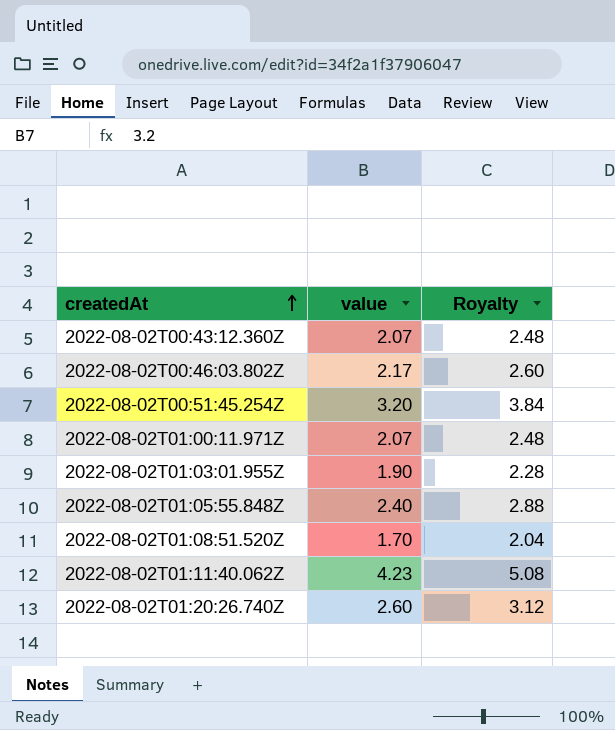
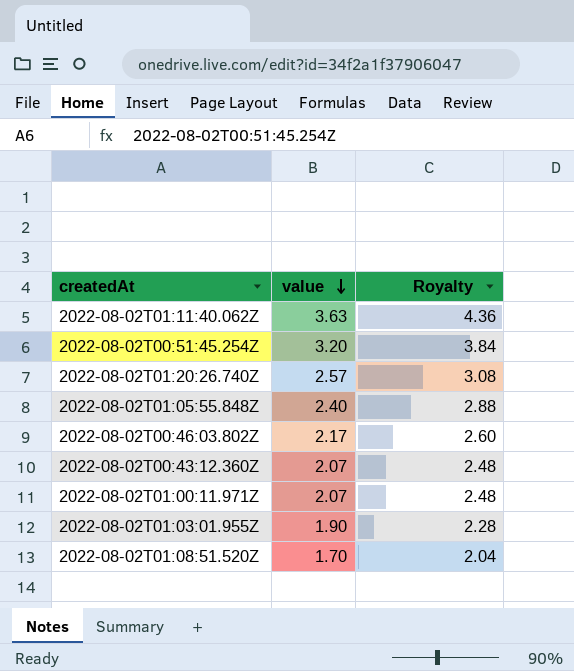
row order: createdAt ascending -> value descending
2022-08-02T01:11:40.062Z | value: 4.23 -> 3.63
2022-08-02T01:11:40.062Z | Royalty: 5.08 -> 4.36
2022-08-02T01:20:26.740Z | value: 2.60 -> 2.57
2022-08-02T01:20:26.740Z | Royalty: 3.12 -> 3.08

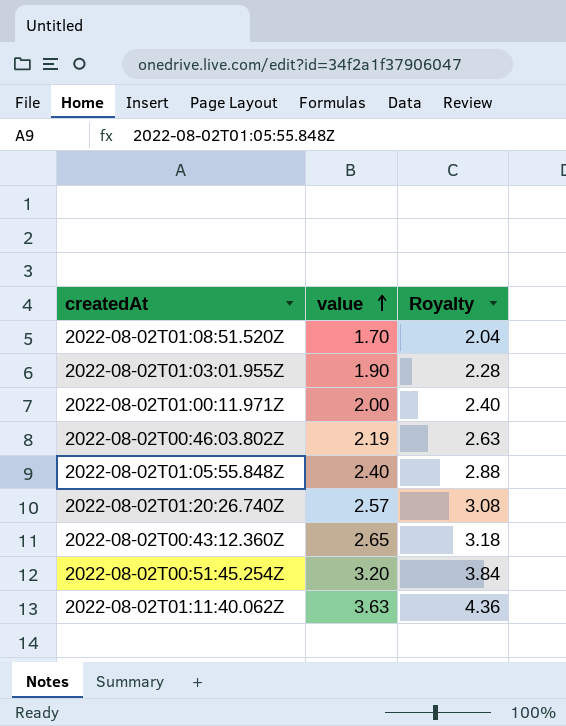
row order: value descending -> value ascending
2022-08-02T01:00:11.971Z | value: 2.07 -> 2.00
2022-08-02T01:00:11.971Z | Royalty: 2.48 -> 2.40
2022-08-02T00:46:03.802Z | value: 2.17 -> 2.19
2022-08-02T00:46:03.802Z | Royalty: 2.60 -> 2.63
2022-08-02T00:43:12.360Z | value: 2.07 -> 2.65
2022-08-02T00:43:12.360Z | Royalty: 2.48 -> 3.18

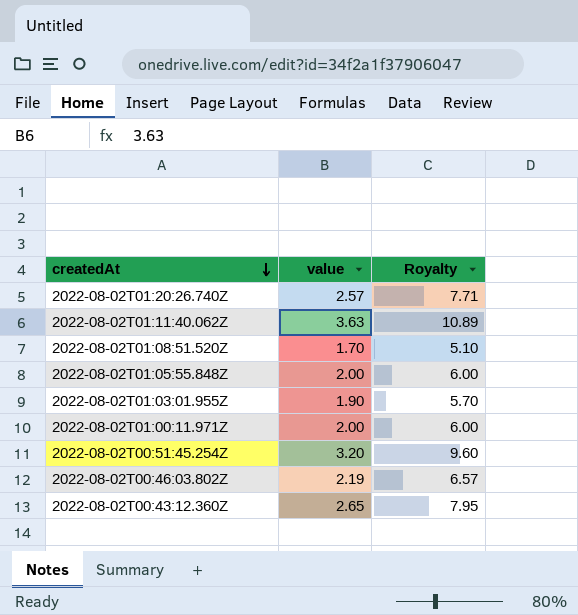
row order: value ascending -> createdAt descending
column Royalty | formula: [value] * 1.2 -> [value] * 3
2022-08-02T01:05:55.848Z | value: 2.40 -> 2.00

